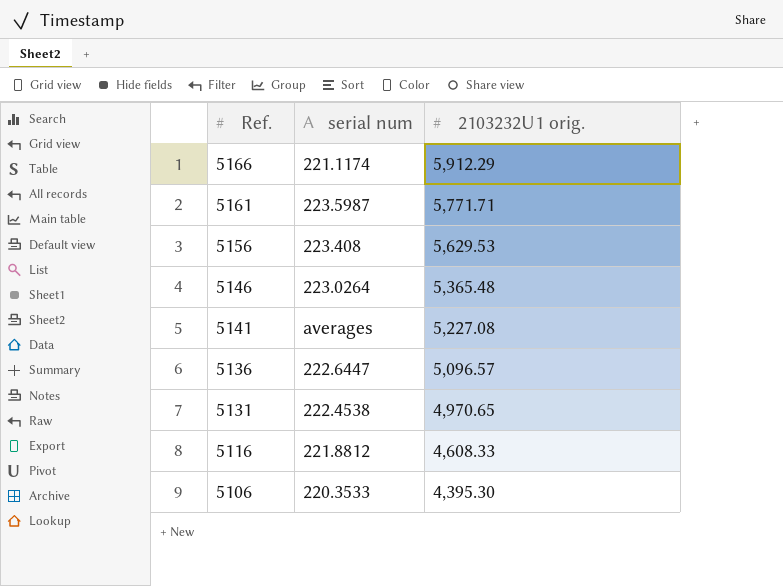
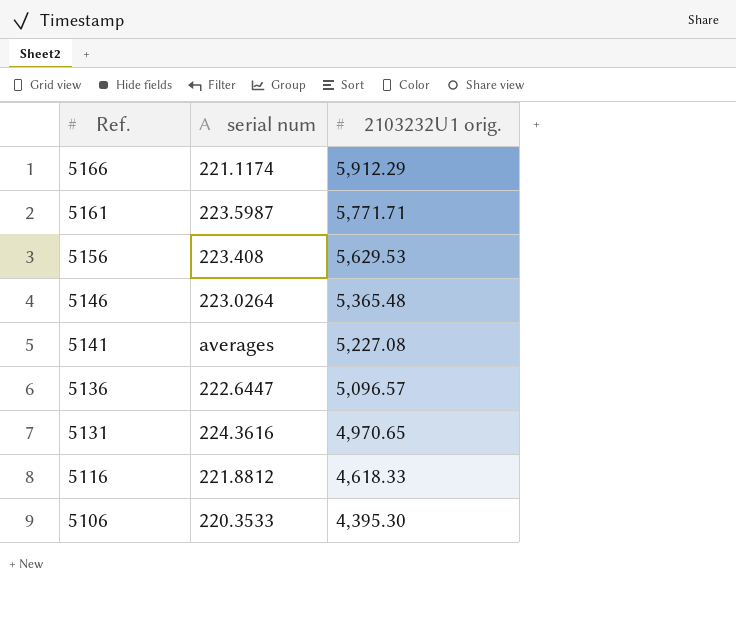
5131 | serial num: 222.4538 -> 224.3616
5116 | 2103232U1 orig.: 4,608.33 -> 4,618.33

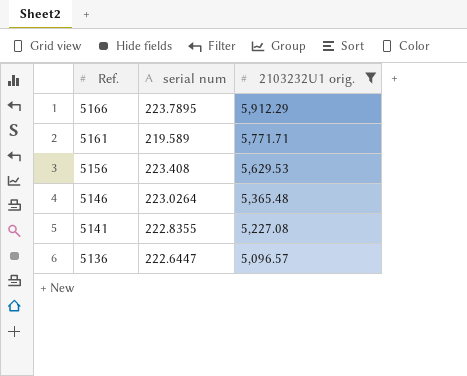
filter: none -> 2103232U1 orig. >= 5,096.57
5166 | serial num: 221.1174 -> 223.7895
5161 | serial num: 223.5987 -> 219.589
5141 | serial num: averages -> 222.8355

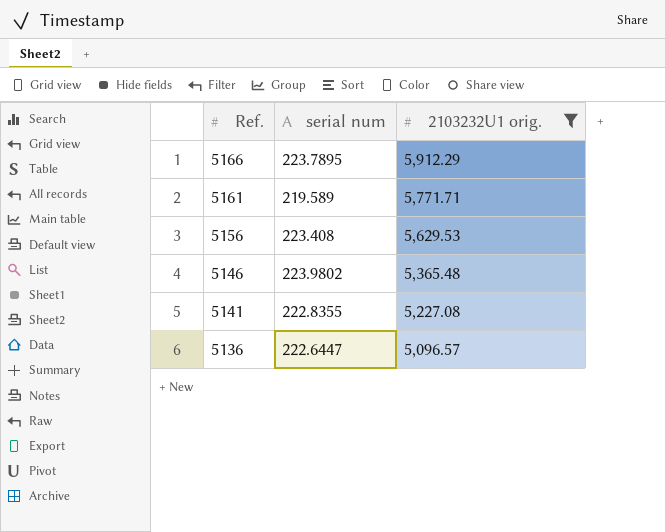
5146 | serial num: 223.0264 -> 223.9802

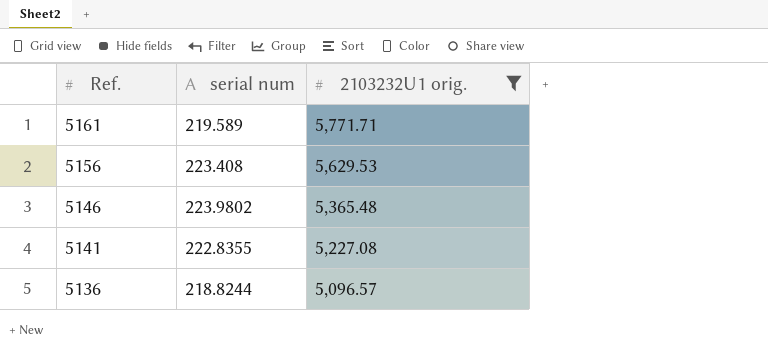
row 5166: 223.7895 | 5,912.29 -> none
5136 | serial num: 222.6447 -> 218.8244

